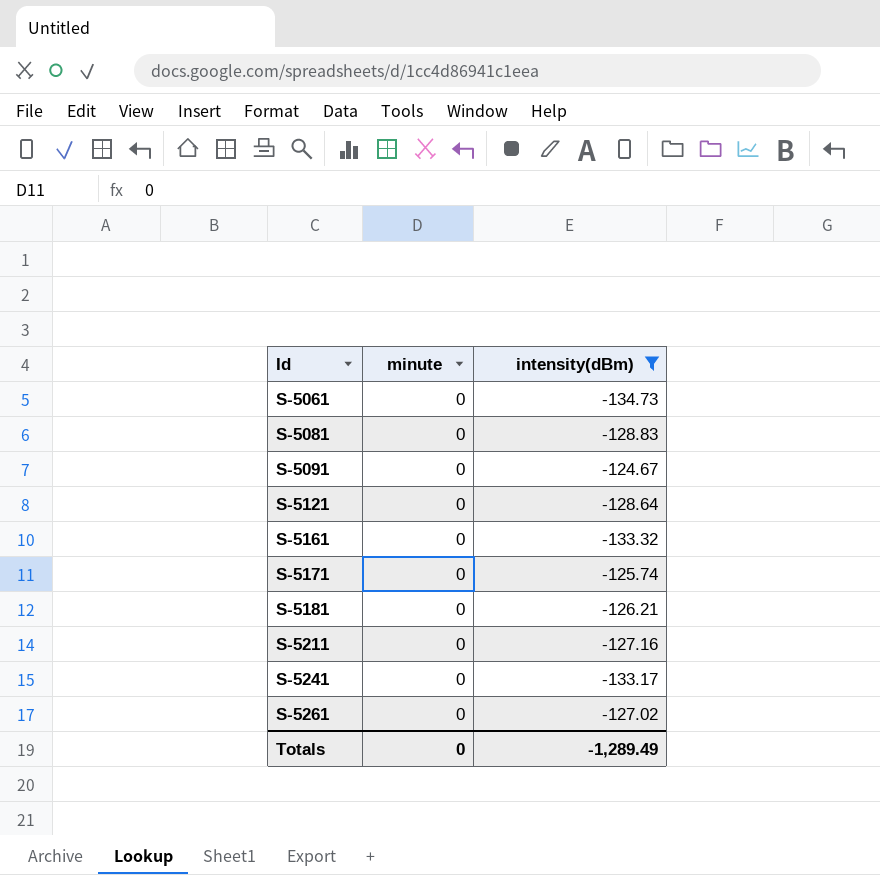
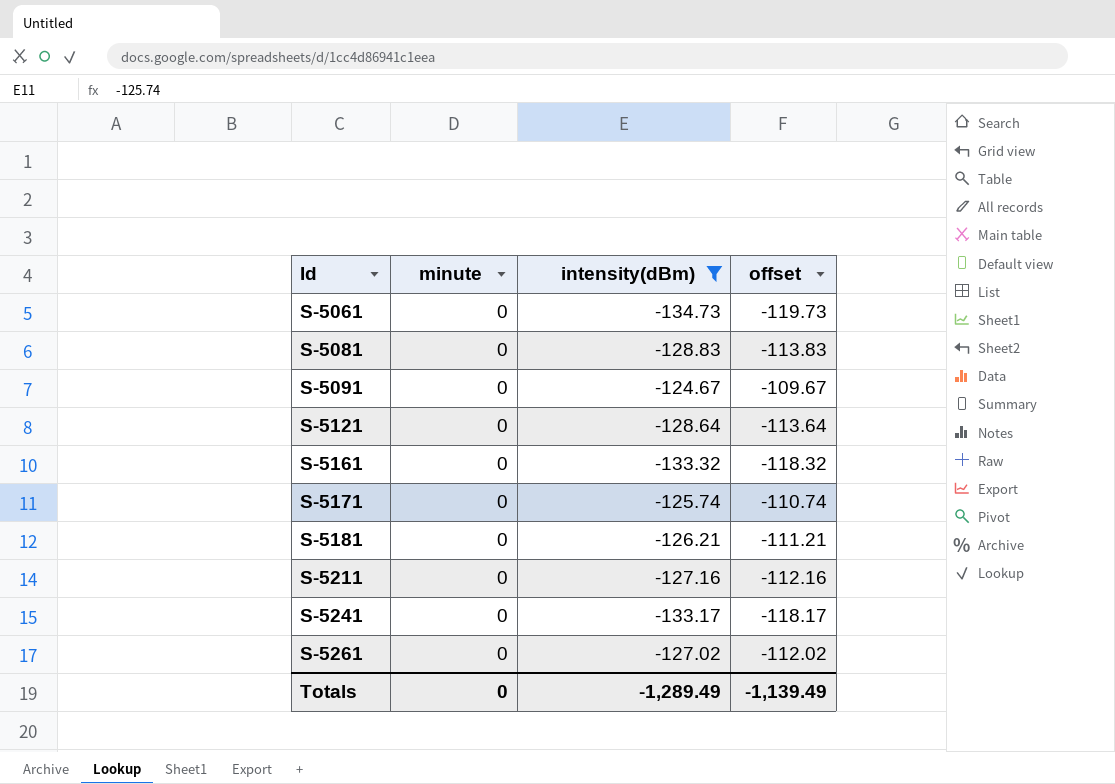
column offset | formula: none -> [intensity(dBm)] + 15

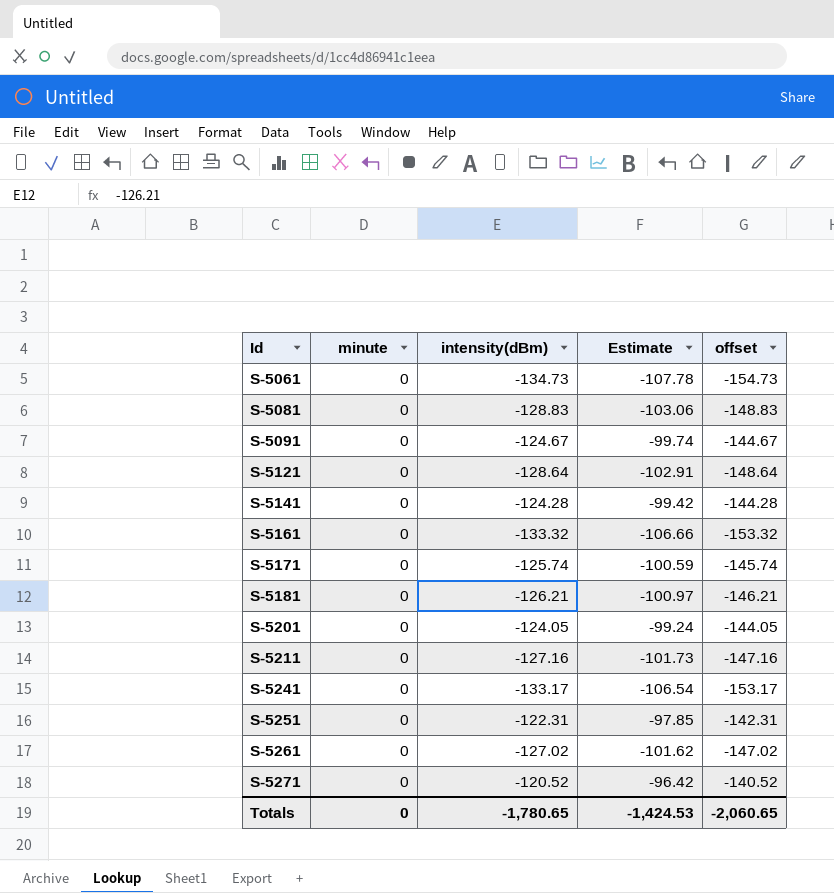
filter: intensity(dBm) <= -124.67 -> none
column Estimate | formula: none -> [intensity(dBm)] * 0.8
column offset | formula: [intensity(dBm)] + 15 -> [intensity(dBm)] - 20
Totals | intensity(dBm): -1,289.49 -> -1,780.65
Totals | offset: -1,139.49 -> -2,060.65

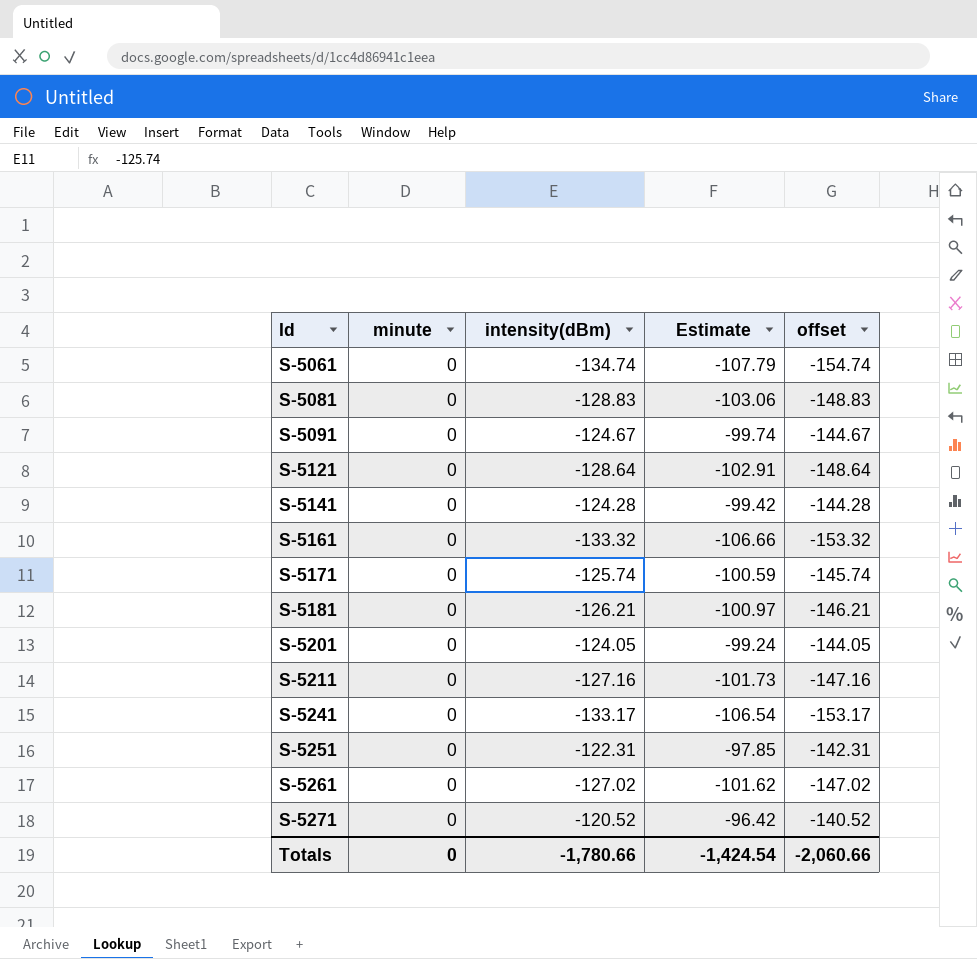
S-5061 | intensity(dBm): -134.73 -> -134.74
S-5061 | Estimate: -107.78 -> -107.79
S-5061 | offset: -154.73 -> -154.74
Totals | intensity(dBm): -1,780.65 -> -1,780.66
Totals | Estimate: -1,424.53 -> -1,424.54
Totals | offset: -2,060.65 -> -2,060.66

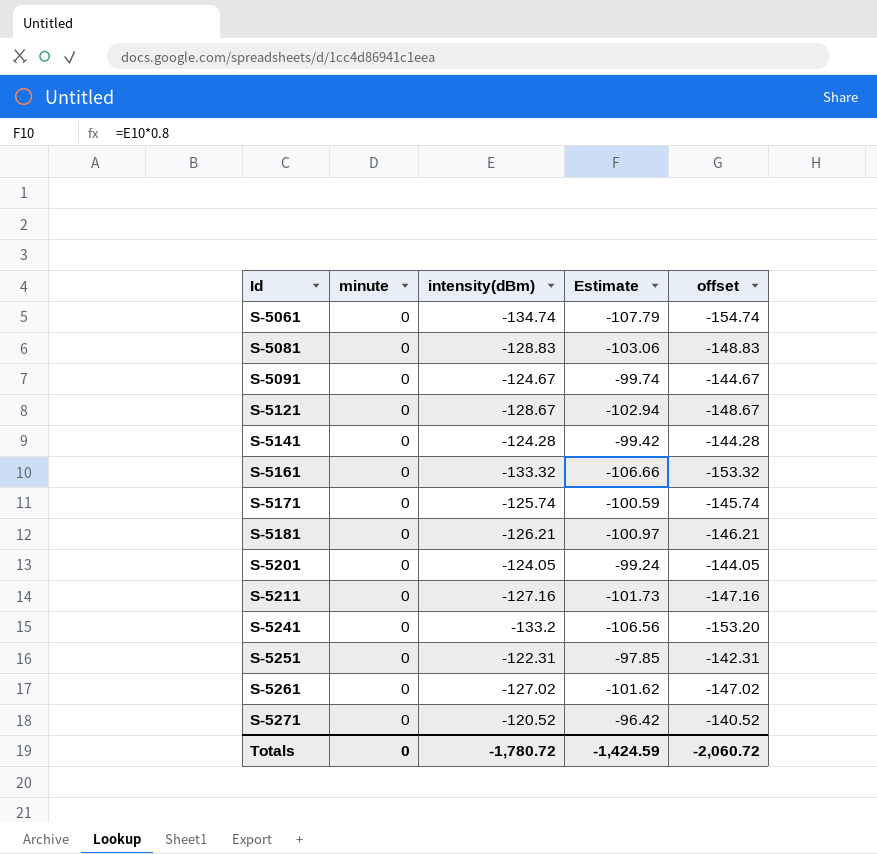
S-5121 | intensity(dBm): -128.64 -> -128.67
S-5121 | Estimate: -102.91 -> -102.94
S-5121 | offset: -148.64 -> -148.67
S-5241 | intensity(dBm): -133.17 -> -133.2
S-5241 | Estimate: -106.54 -> -106.56
S-5241 | offset: -153.17 -> -153.20
Totals | intensity(dBm): -1,780.66 -> -1,780.72
Totals | Estimate: -1,424.54 -> -1,424.59
Totals | offset: -2,060.66 -> -2,060.72

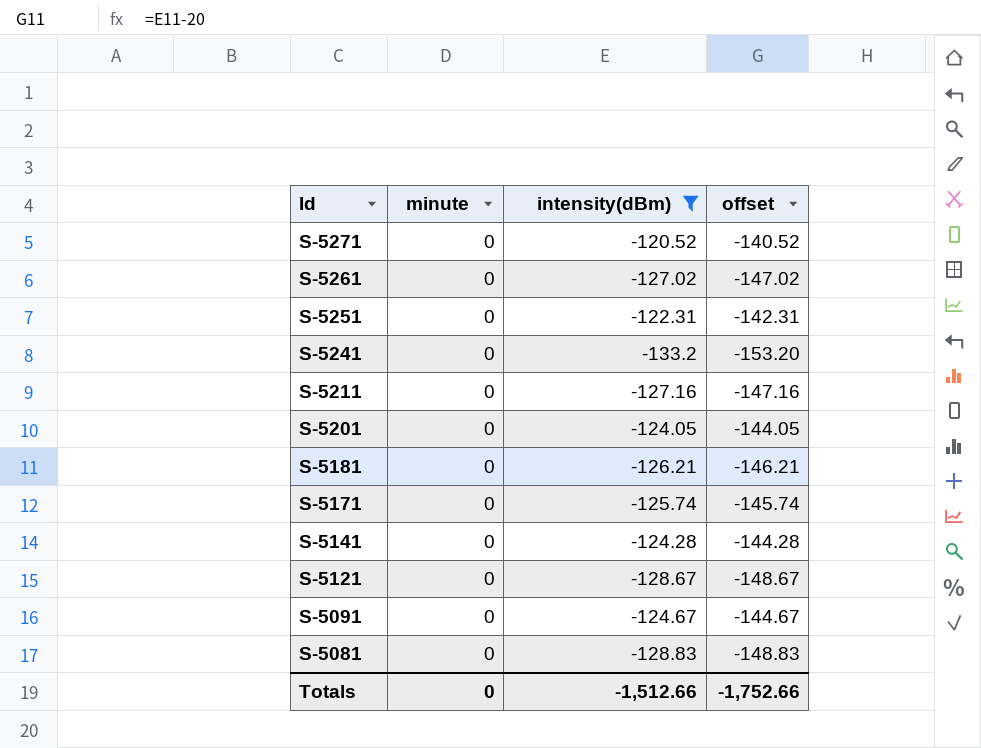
filter: none -> intensity(dBm) >= -133.2
row order: Id ascending -> Id descending
column Estimate | formula: [intensity(dBm)] * 0.8 -> none
Totals | intensity(dBm): -1,780.72 -> -1,512.66
Totals | offset: -2,060.72 -> -1,752.66

